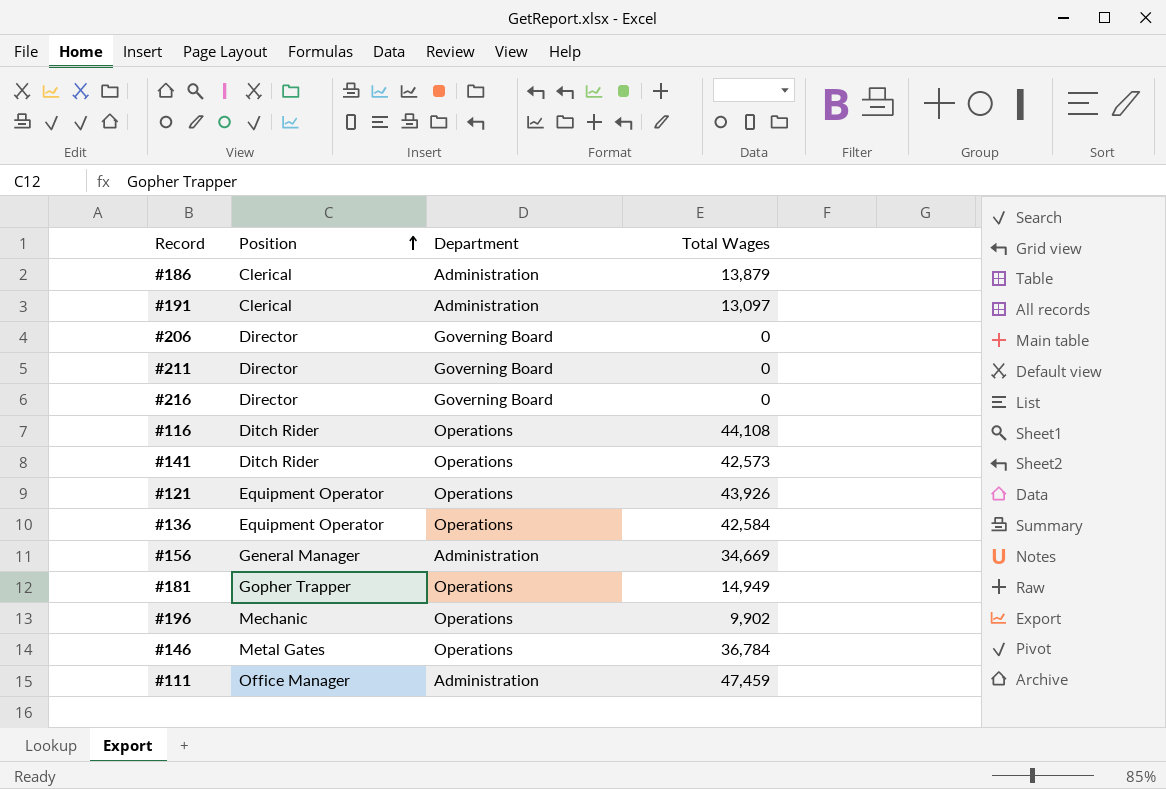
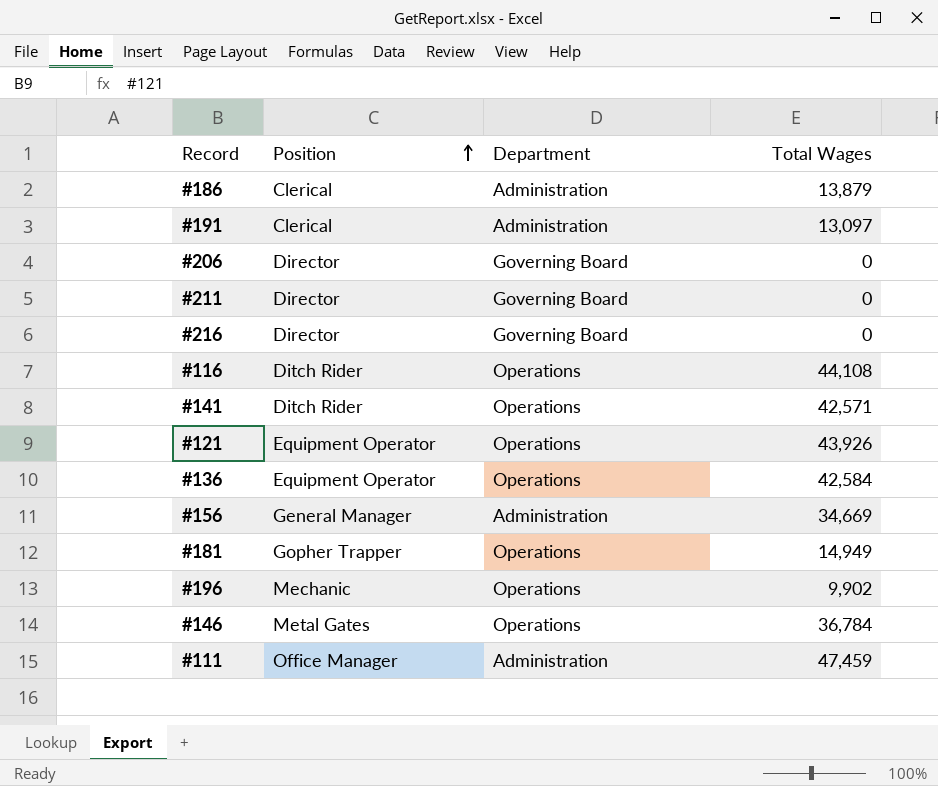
#141 | Total Wages: 42,573 -> 42,571

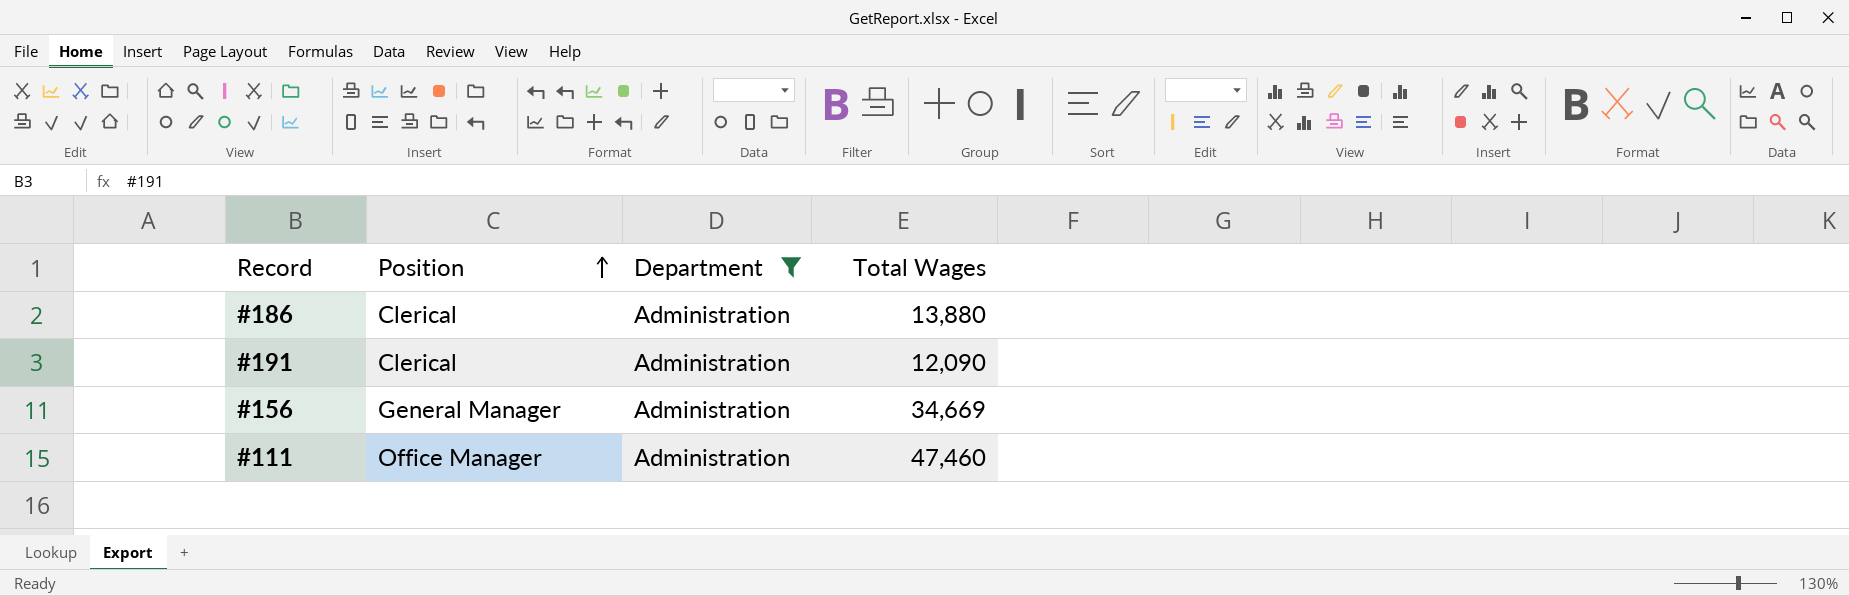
filter: none -> Department = Administration
#186 | Total Wages: 13,879 -> 13,880
#191 | Total Wages: 13,097 -> 12,090
#111 | Total Wages: 47,459 -> 47,460

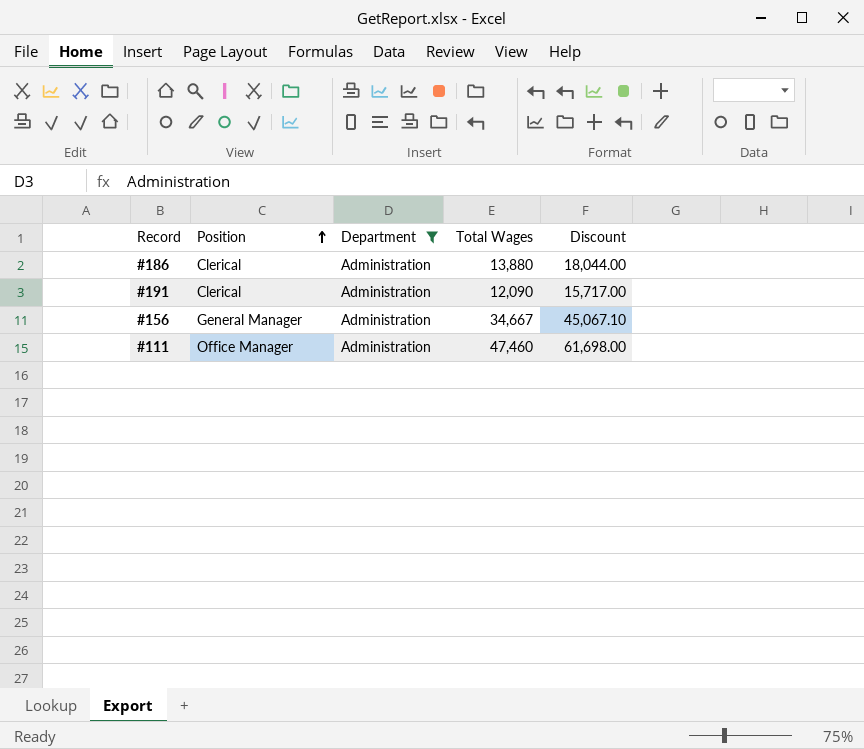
column Discount | formula: none -> [Total Wages] * 1.3
#156 | Total Wages: 34,669 -> 34,667

